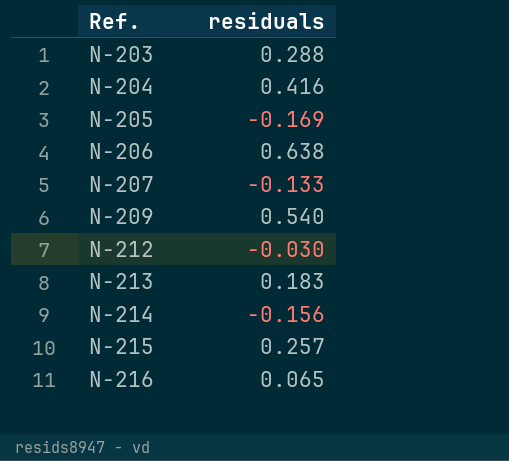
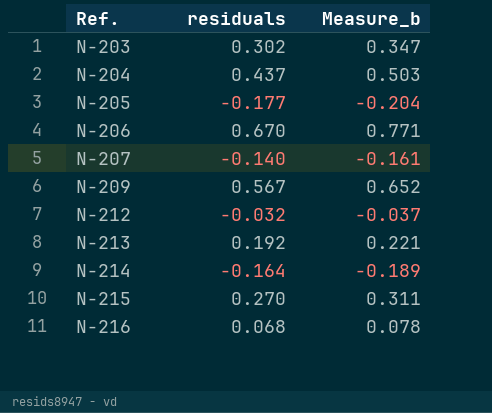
column Measure_b | formula: none -> [residuals] * 1.15
N-203 | residuals: 0.288 -> 0.302
N-204 | residuals: 0.416 -> 0.437
N-205 | residuals: -0.169 -> -0.177
N-206 | residuals: 0.638 -> 0.670
N-207 | residuals: -0.133 -> -0.140
N-209 | residuals: 0.540 -> 0.567
N-212 | residuals: -0.030 -> -0.032
N-213 | residuals: 0.183 -> 0.192
N-214 | residuals: -0.156 -> -0.164
N-215 | residuals: 0.257 -> 0.270
N-216 | residuals: 0.065 -> 0.068

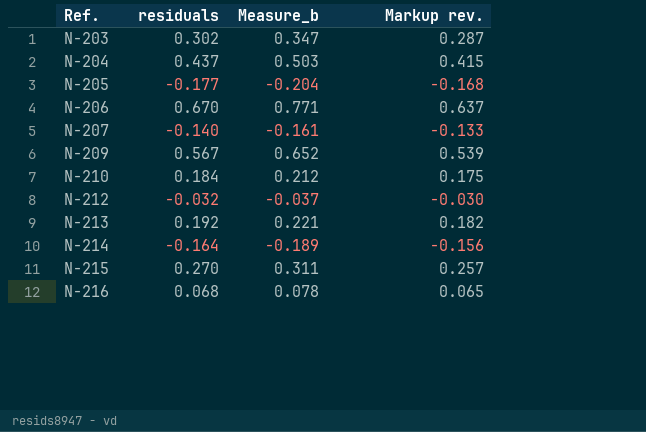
column Markup rev. | formula: none -> [residuals] * 0.95
row N-210: none -> 0.184 | 0.212 | 0.175

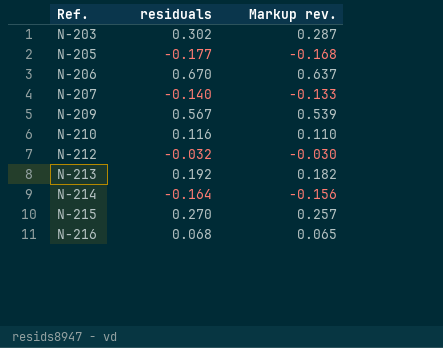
column Measure_b | formula: [residuals] * 1.15 -> none
row N-204: 0.437 | 0.503 | 0.415 -> none
N-210 | residuals: 0.184 -> 0.116
N-210 | Markup rev.: 0.175 -> 0.110

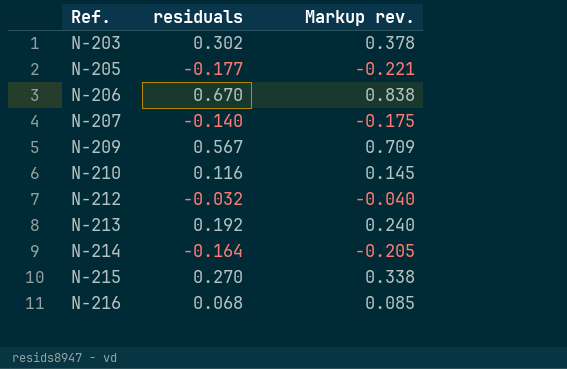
column Markup rev. | formula: [residuals] * 0.95 -> [residuals] * 1.25

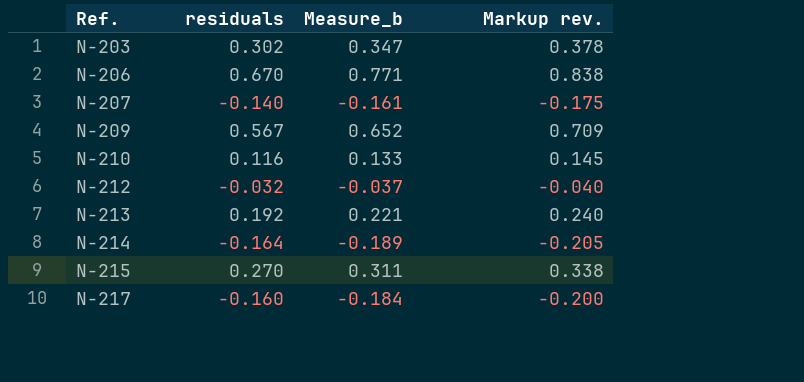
column Measure_b | formula: none -> [residuals] * 1.15
row N-205: -0.177 | -0.221 -> none
row N-216: 0.068 | 0.085 -> none
row N-217: none -> -0.160 | -0.184 | -0.200

